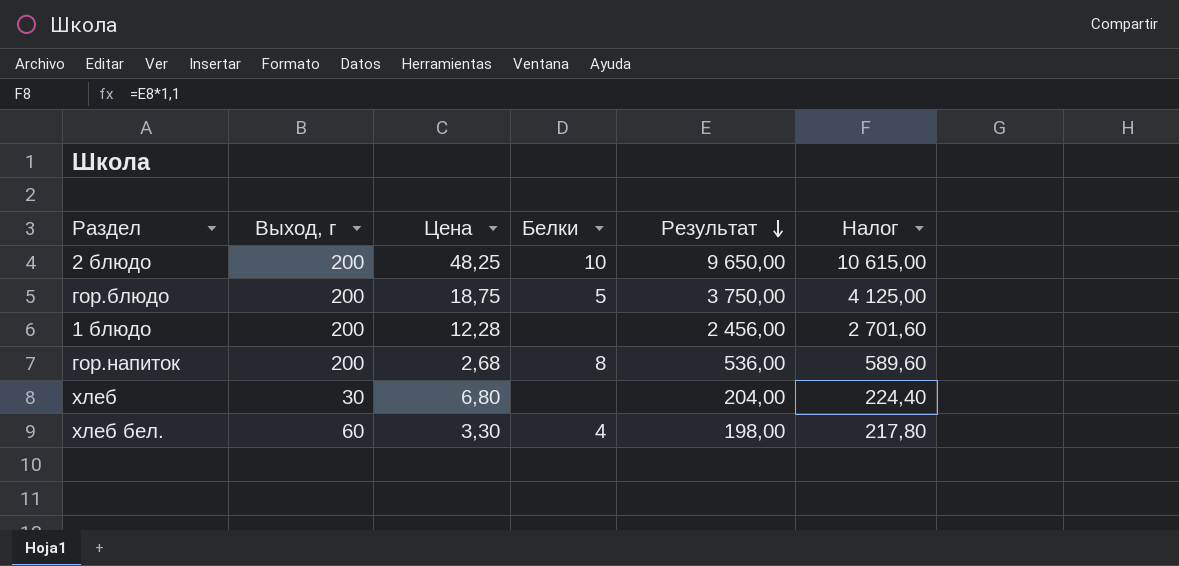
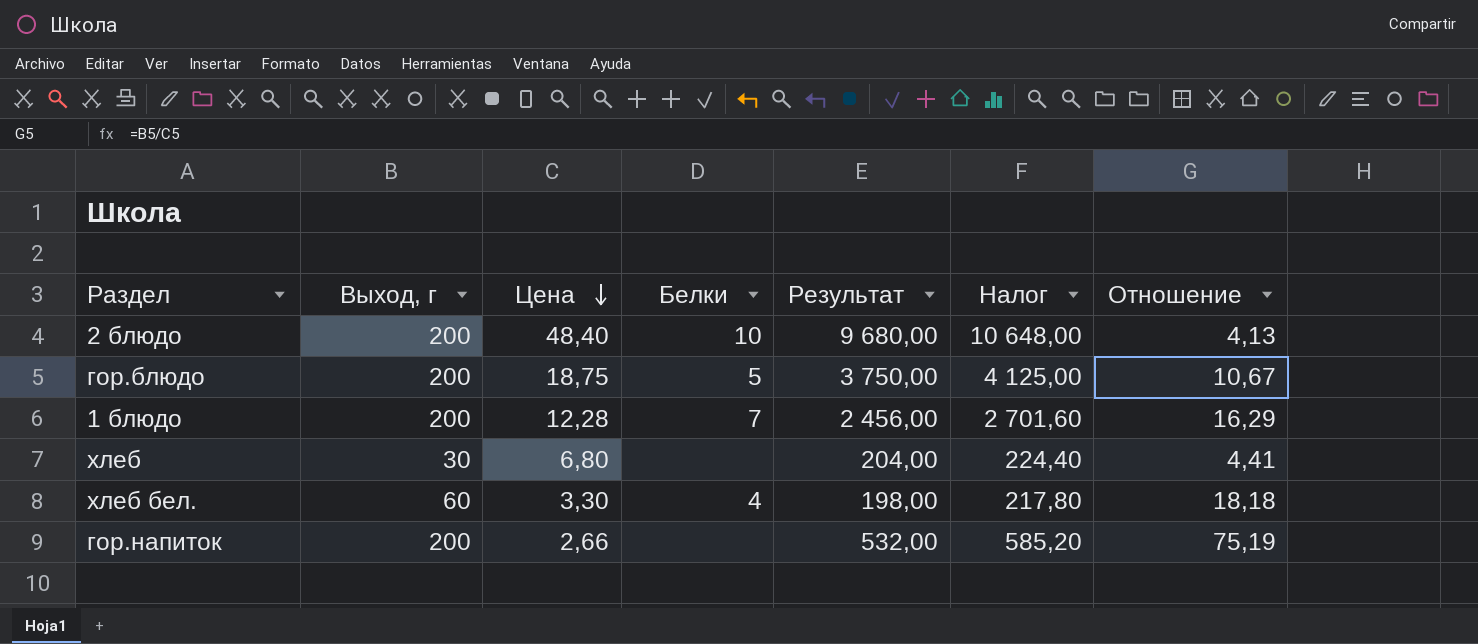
row order: Результат descending -> Цена descending
column Отношение | formula: none -> [Выход, г] / [Цена]
2 блюдо | Цена: 48,25 -> 48,40
2 блюдо | Результат: 9 650,00 -> 9 680,00
2 блюдо | Налог: 10 615,00 -> 10 648,00
1 блюдо | Белки: none -> 7
гор.напиток | Цена: 2,68 -> 2,66
гор.напиток | Белки: 8 -> none
гор.напиток | Результат: 536,00 -> 532,00
гор.напиток | Налог: 589,60 -> 585,20

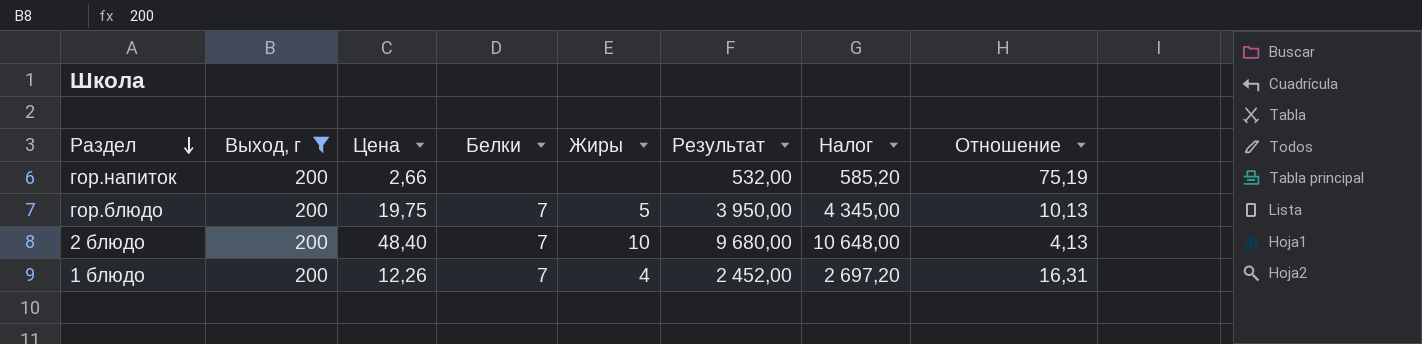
filter: none -> Выход, г = 200
row order: Цена descending -> Раздел descending
column Жиры | position: none -> 5
гор.блюдо | Цена: 18,75 -> 19,75
гор.блюдо | Белки: 5 -> 7
гор.блюдо | Результат: 3 750,00 -> 3 950,00
гор.блюдо | Налог: 4 125,00 -> 4 345,00
гор.блюдо | Отношение: 10,67 -> 10,13
2 блюдо | Белки: 10 -> 7
1 блюдо | Цена: 12,28 -> 12,26
1 блюдо | Результат: 2 456,00 -> 2 452,00
1 блюдо | Налог: 2 701,60 -> 2 697,20
1 блюдо | Отношение: 16,29 -> 16,31

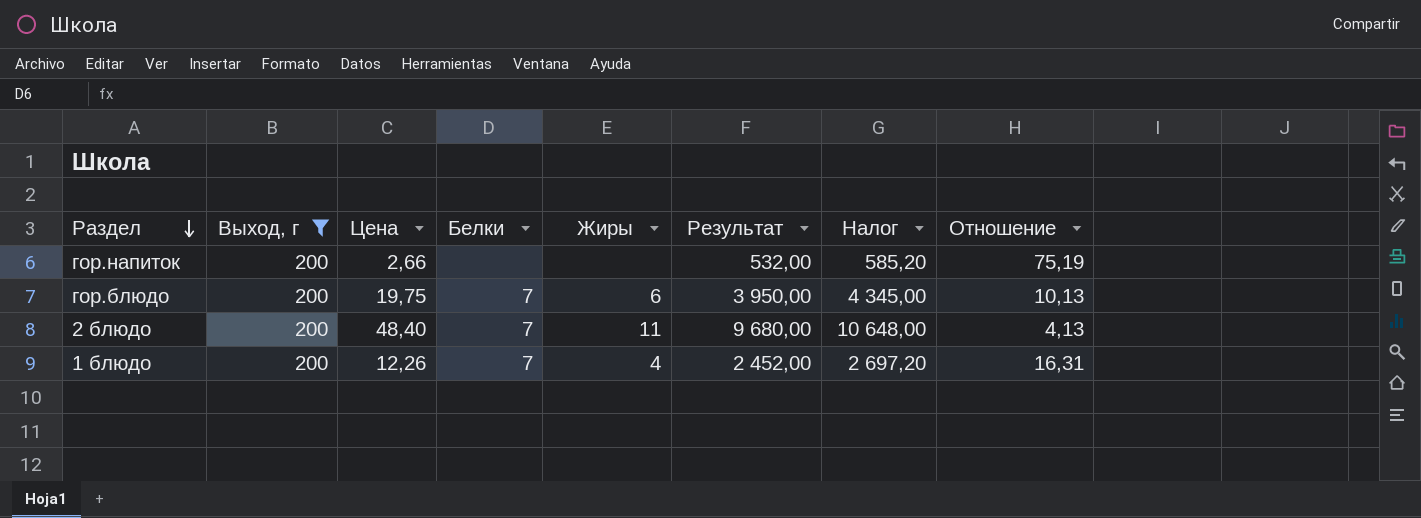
гор.блюдо | Жиры: 5 -> 6
2 блюдо | Жиры: 10 -> 11

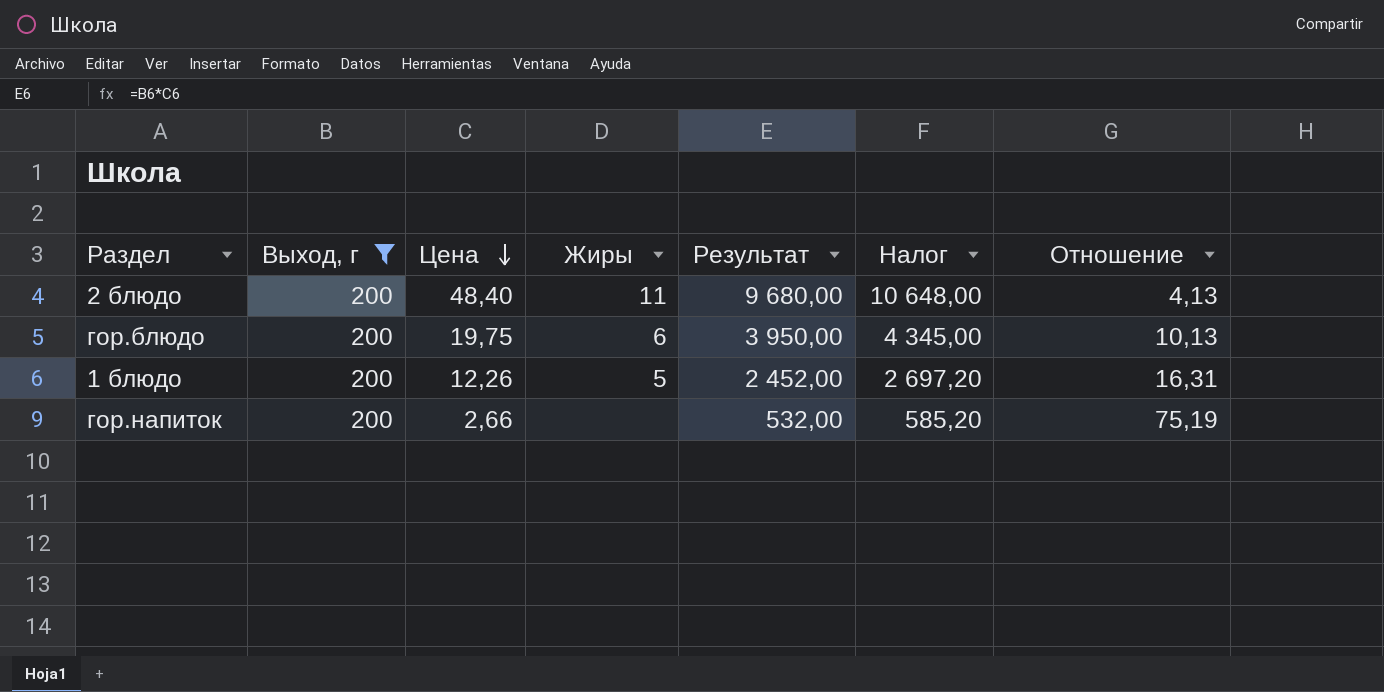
row order: Раздел descending -> Цена descending
column Белки | position: 4 -> none
1 блюдо | Жиры: 4 -> 5

